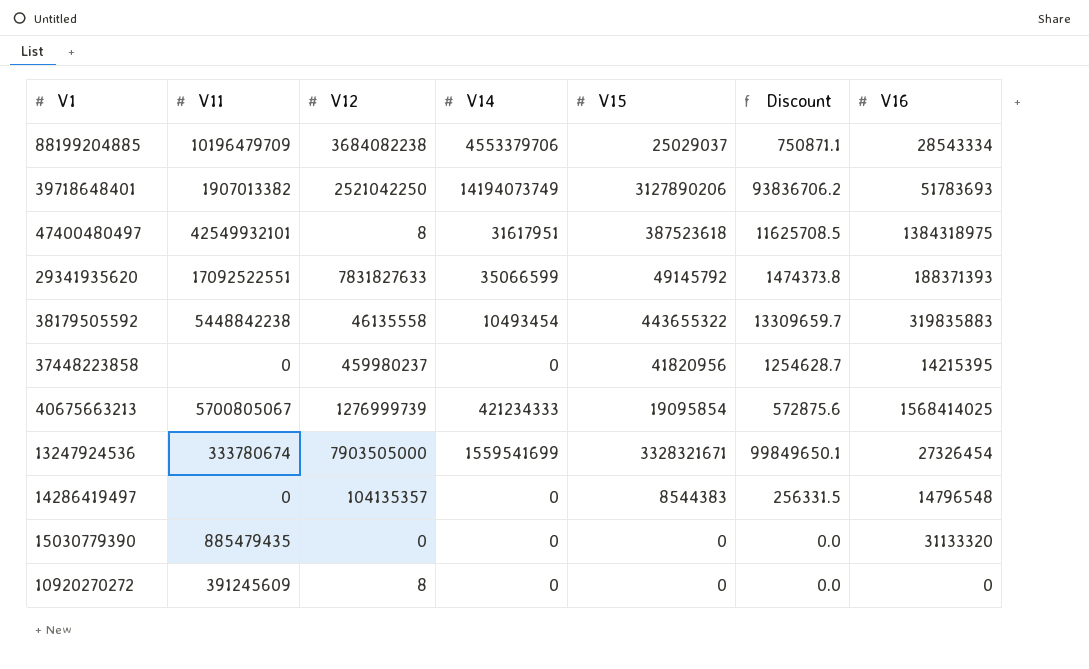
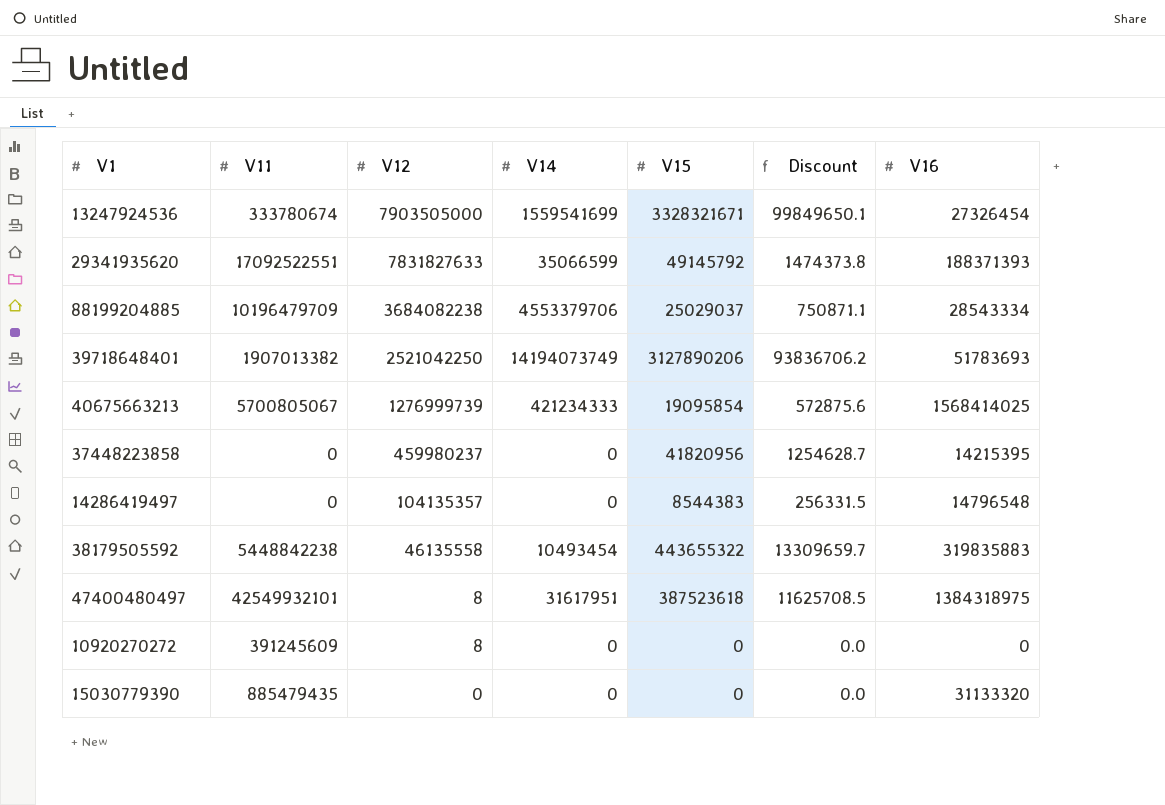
row order: none -> V12 descending

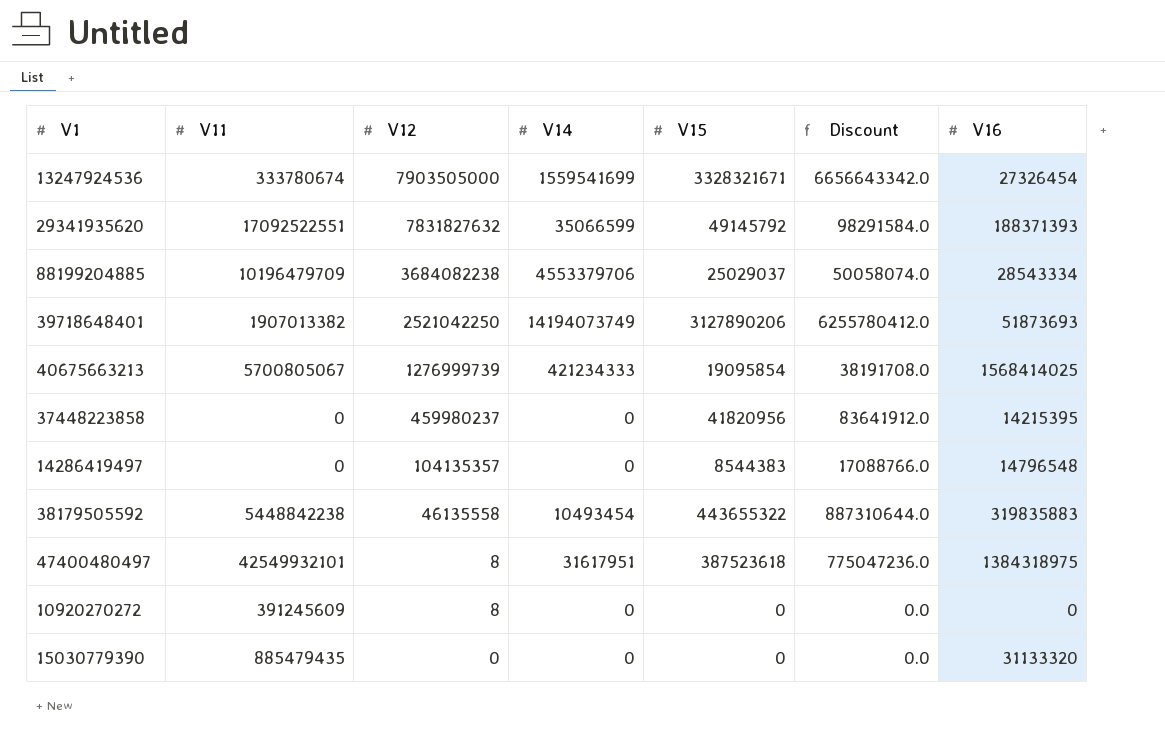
column Discount | formula: [V15] * 0.03 -> [V15] * 2
29341935620 | V12: 7831827633 -> 7831827632
39718648401 | V16: 51783693 -> 51873693

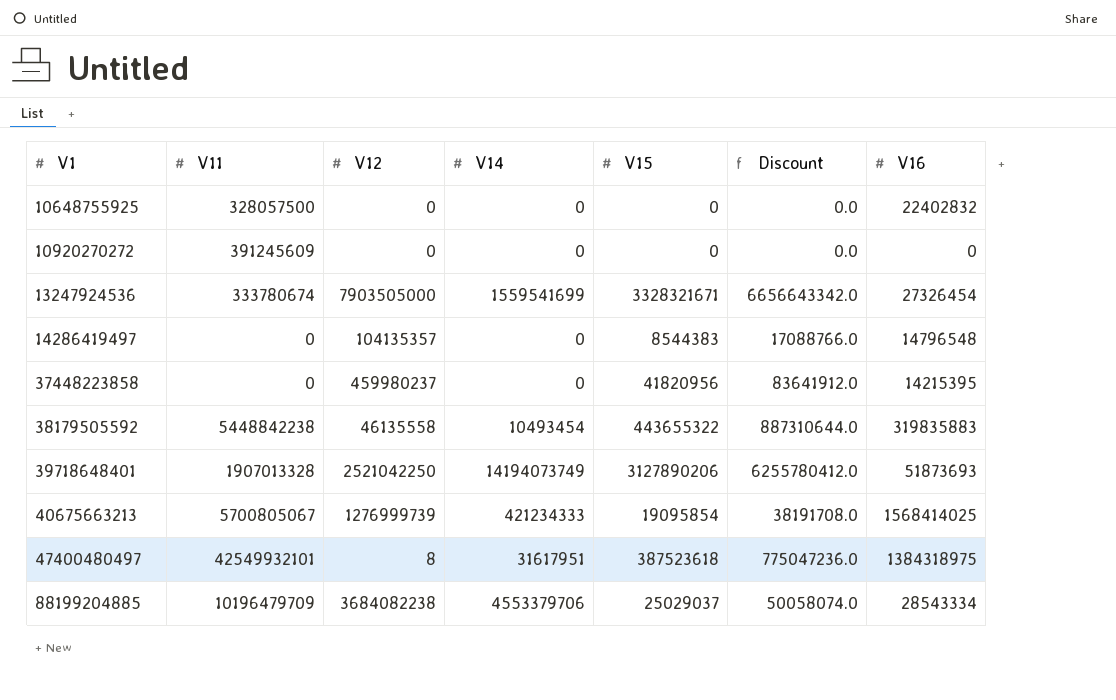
row order: V12 descending -> V1 ascending
row 29341935620: 17092522551 | 7831827632 | 35066599 | 49145792 | 98291584.0 | 188371393 -> none
row 15030779390: 885479435 | 0 | 0 | 0 | 0.0 | 31133320 -> none
row 10648755925: none -> 328057500 | 0 | 0 | 0 | 0.0 | 22402832
10920270272 | V12: 8 -> 0
39718648401 | V11: 1907013382 -> 1907013328

